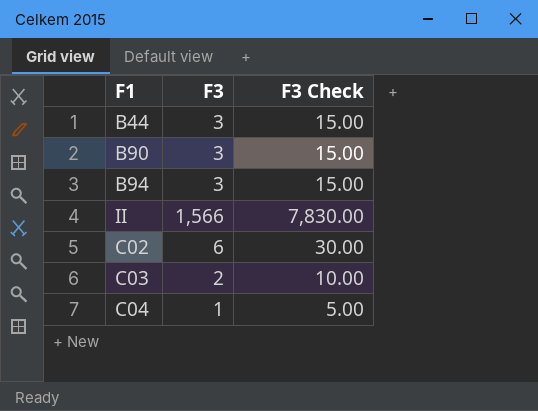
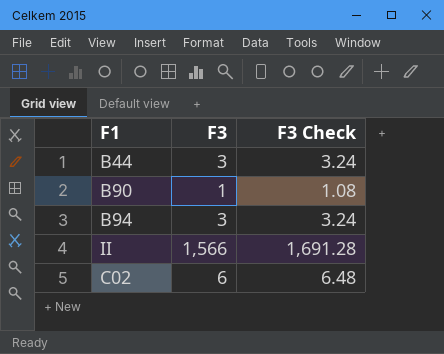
column F3 Check | formula: [F3] * 5 -> [F3] * 1.08
row C03: 2 | 10.00 -> none
row C04: 1 | 5.00 -> none
B90 | F3: 3 -> 1

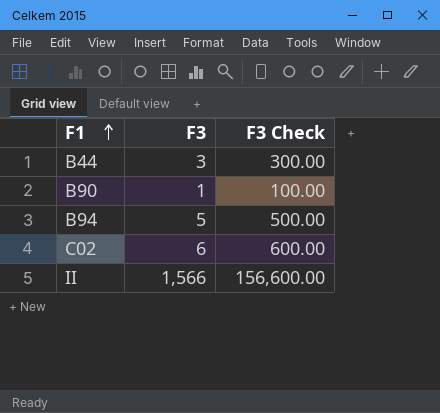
row order: none -> F1 ascending
column F3 Check | formula: [F3] * 1.08 -> [F3] * 100
B94 | F3: 3 -> 5

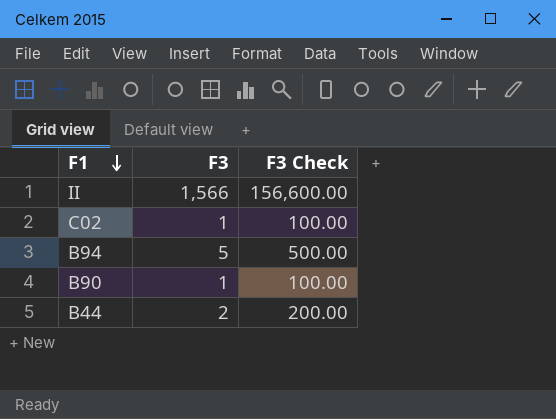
row order: F1 ascending -> F1 descending
C02 | F3: 6 -> 1
C02 | F3 Check: 600.00 -> 100.00
B44 | F3: 3 -> 2
B44 | F3 Check: 300.00 -> 200.00

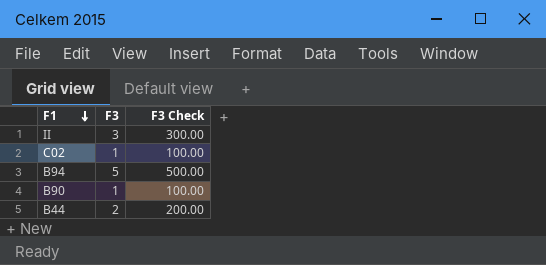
II | F3: 1,566 -> 3
II | F3 Check: 156,600.00 -> 300.00

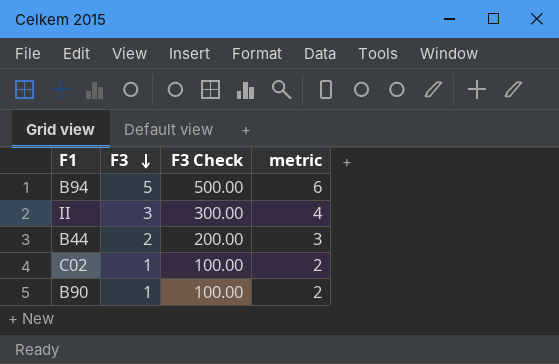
row order: F1 descending -> F3 descending
column metric | formula: none -> [F3] + 1

